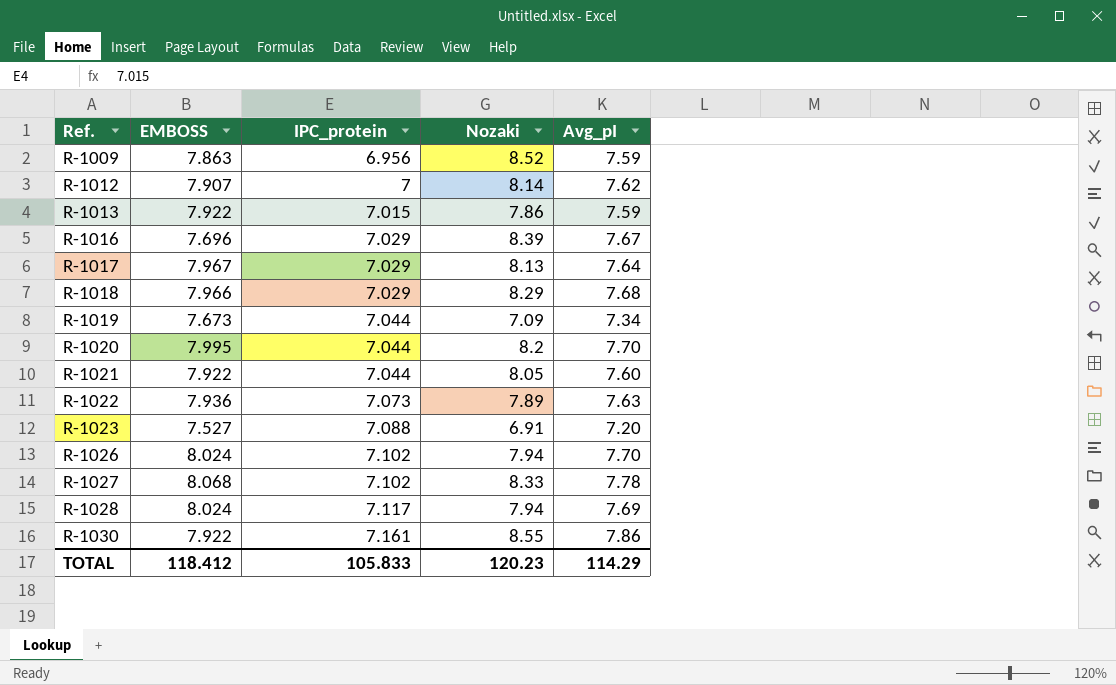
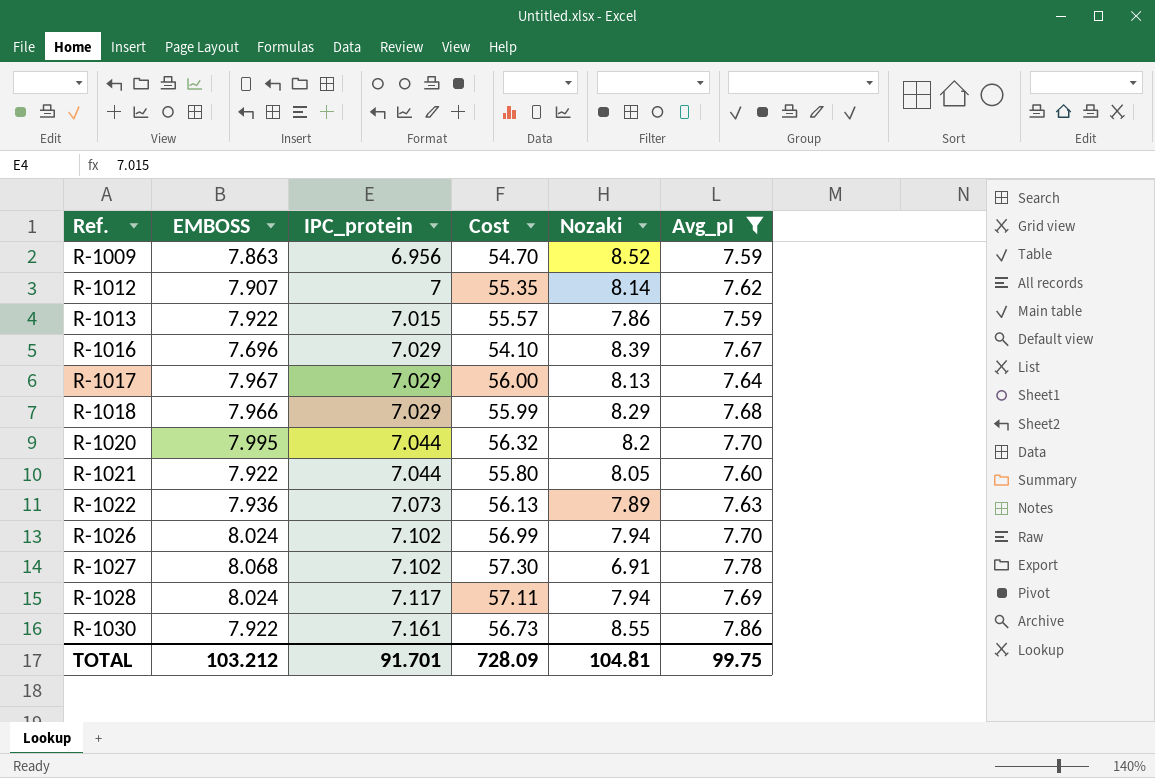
filter: none -> Avg_pI >= 7.59
column Cost | formula: none -> [EMBOSS] * [IPC_protein]
R-1027 | Nozaki: 8.33 -> 6.91
TOTAL | EMBOSS: 118.412 -> 103.212
TOTAL | IPC_protein: 105.833 -> 91.701
TOTAL | Nozaki: 120.23 -> 104.81
TOTAL | Avg_pI: 114.29 -> 99.75

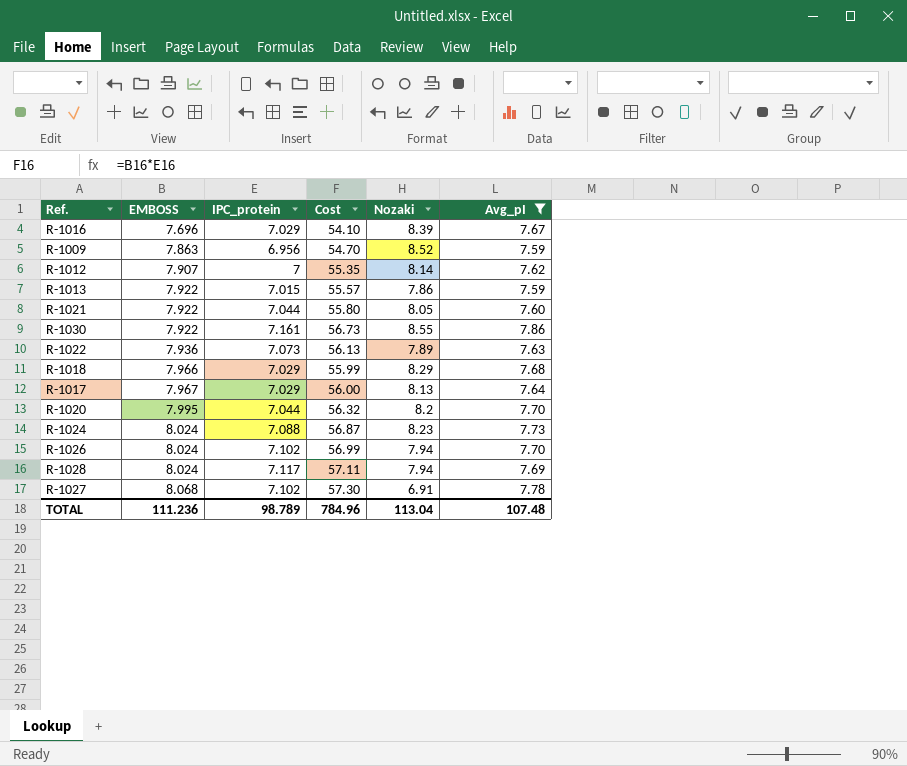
row order: Ref. ascending -> EMBOSS ascending
row R-1024: none -> 8.024 | 7.088 | 56.87 | 8.23 | 7.73
TOTAL | EMBOSS: 103.212 -> 111.236
TOTAL | IPC_protein: 91.701 -> 98.789
TOTAL | Cost: 728.09 -> 784.96
TOTAL | Nozaki: 104.81 -> 113.04
TOTAL | Avg_pI: 99.75 -> 107.48

